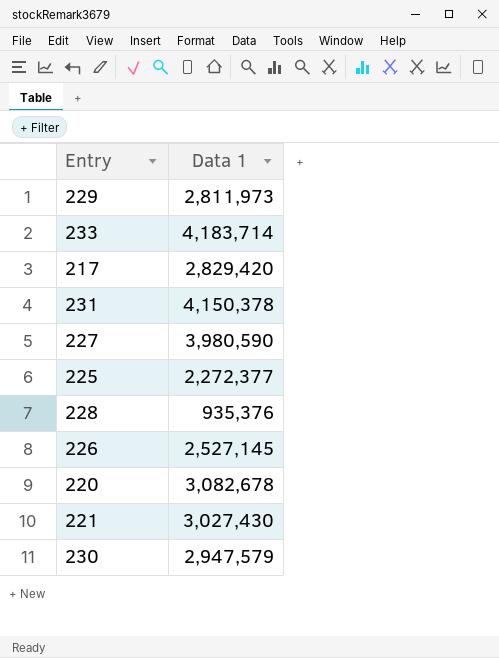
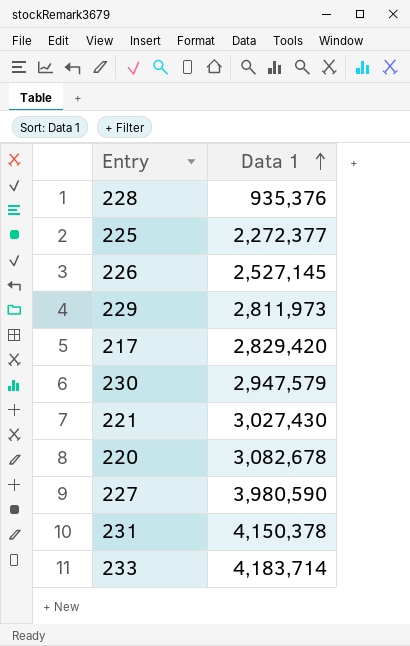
row order: none -> Data 1 ascending

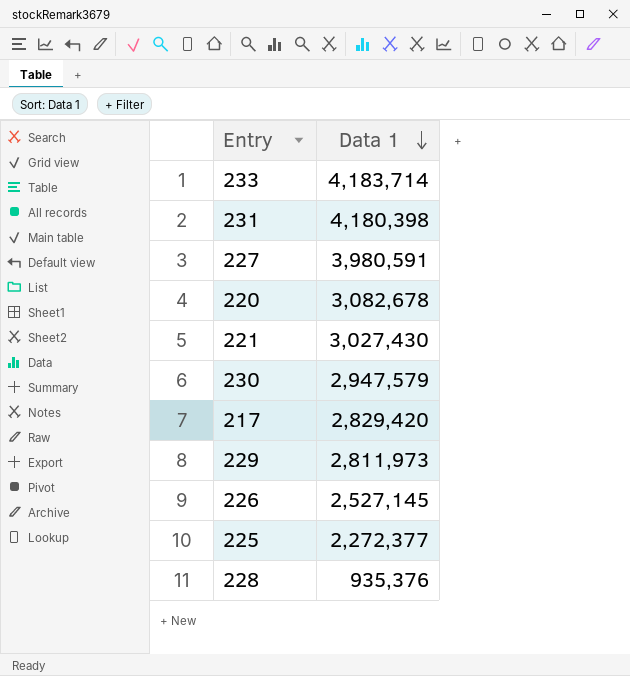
row order: Data 1 ascending -> Data 1 descending
231 | Data 1: 4,150,378 -> 4,180,398
227 | Data 1: 3,980,590 -> 3,980,591

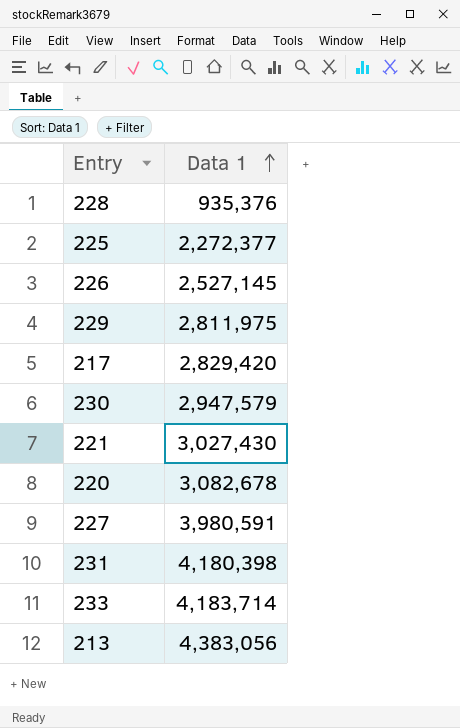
row order: Data 1 descending -> Data 1 ascending
229 | Data 1: 2,811,973 -> 2,811,975
row 213: none -> 4,383,056

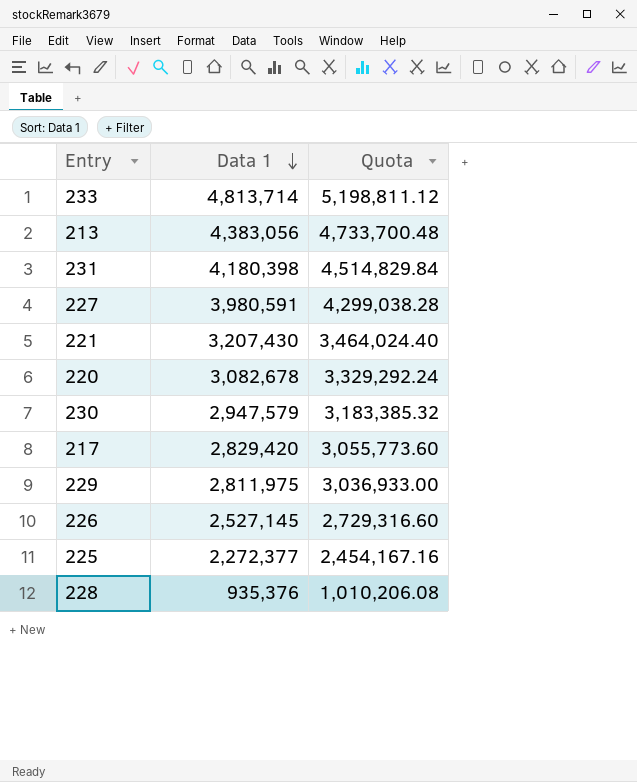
row order: Data 1 ascending -> Data 1 descending
column Quota | formula: none -> [Data 1] * 1.08
233 | Data 1: 4,183,714 -> 4,813,714
221 | Data 1: 3,027,430 -> 3,207,430

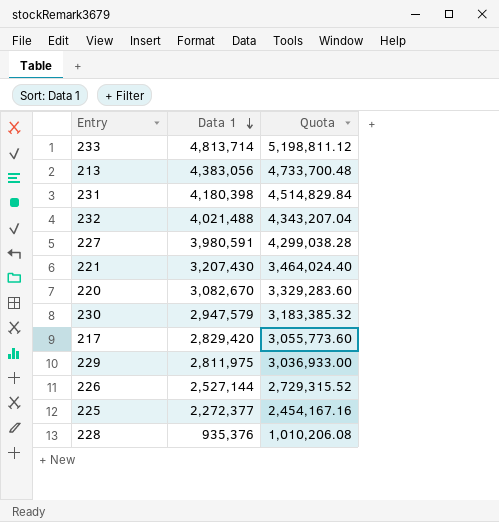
row 232: none -> 4,021,488 | 4,343,207.04
220 | Data 1: 3,082,678 -> 3,082,670
220 | Quota: 3,329,292.24 -> 3,329,283.60
226 | Data 1: 2,527,145 -> 2,527,144
226 | Quota: 2,729,316.60 -> 2,729,315.52

